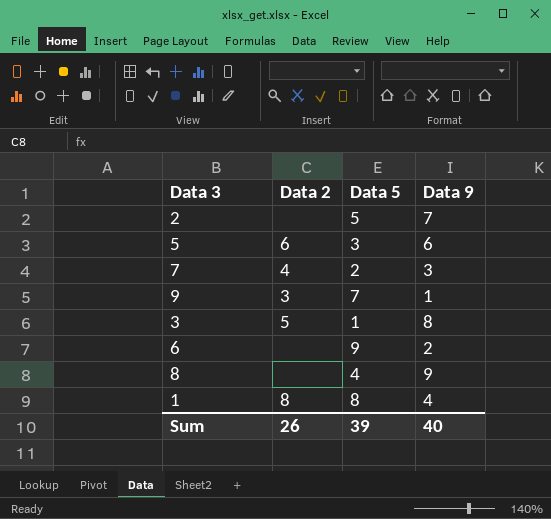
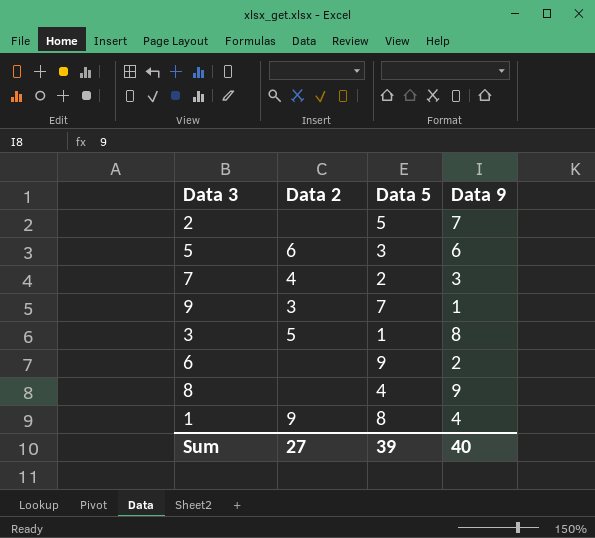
1 | Data 2: 8 -> 9
Sum | Data 2: 26 -> 27

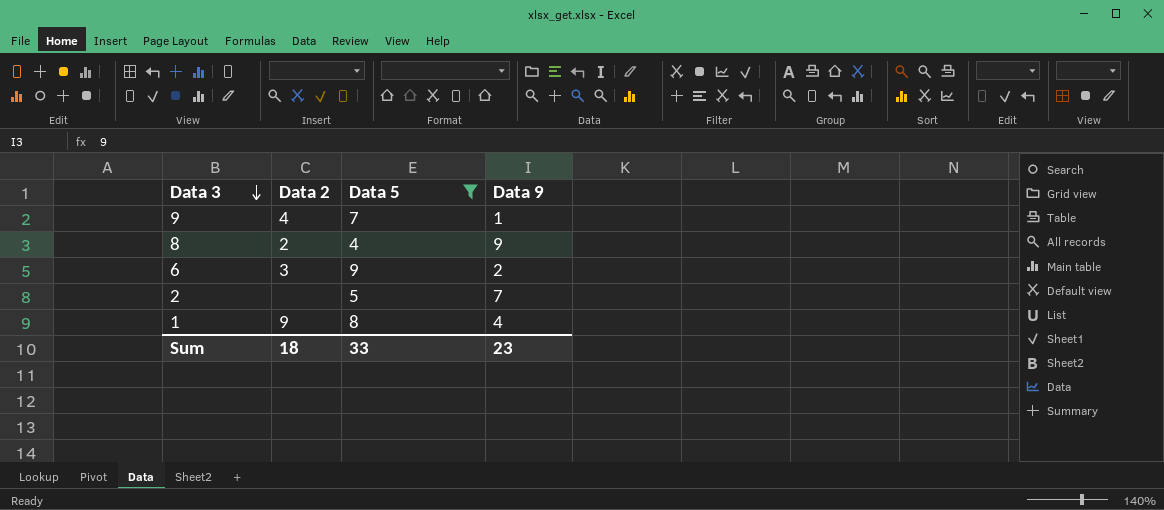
filter: none -> Data 5 >= 4
row order: none -> Data 3 descending
9 | Data 2: 3 -> 4
8 | Data 2: none -> 2
6 | Data 2: none -> 3
Sum | Data 2: 27 -> 18
Sum | Data 5: 39 -> 33
Sum | Data 9: 40 -> 23

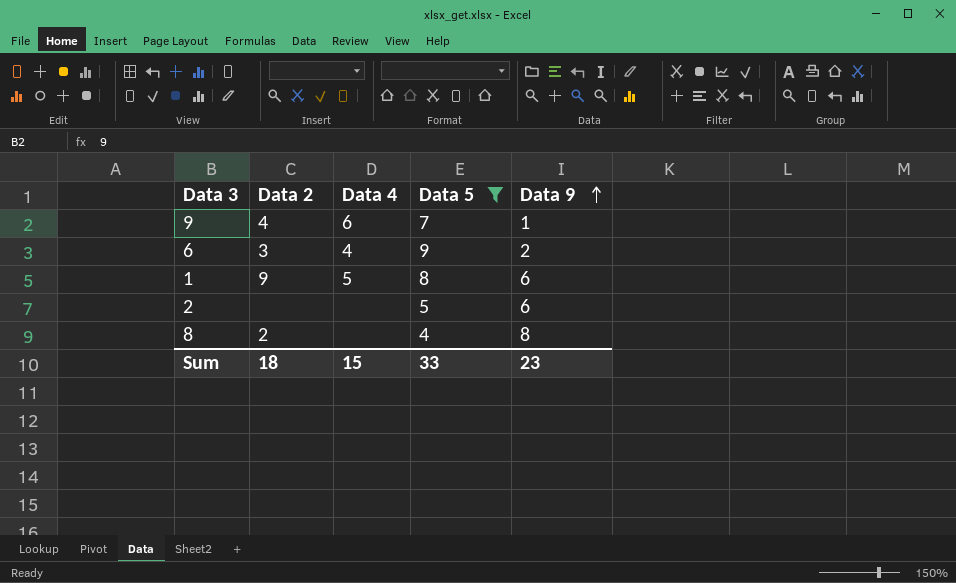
row order: Data 3 descending -> Data 9 ascending
column Data 4 | position: none -> 3
1 | Data 9: 4 -> 6
2 | Data 9: 7 -> 6
8 | Data 9: 9 -> 8

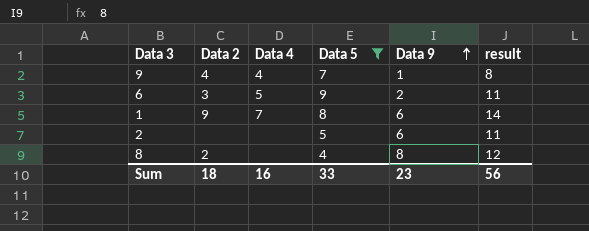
column result | formula: none -> [Data 5] + [Data 9]
9 | Data 4: 6 -> 4
6 | Data 4: 4 -> 5
1 | Data 4: 5 -> 7
Sum | Data 4: 15 -> 16

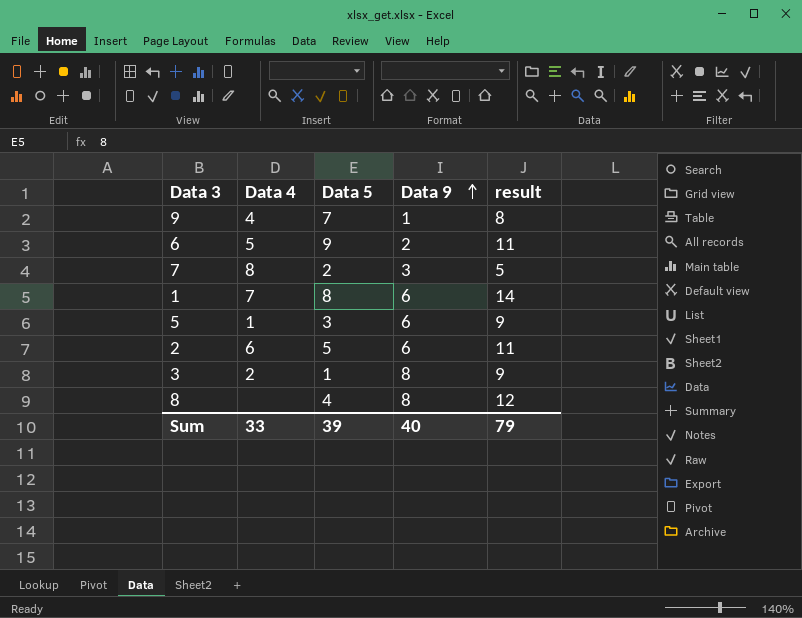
filter: Data 5 >= 4 -> none
column Data 2 | position: 2 -> none
2 | Data 4: none -> 6
Sum | Data 4: 16 -> 33
Sum | Data 5: 33 -> 39
Sum | Data 9: 23 -> 40
Sum | result: 56 -> 79

